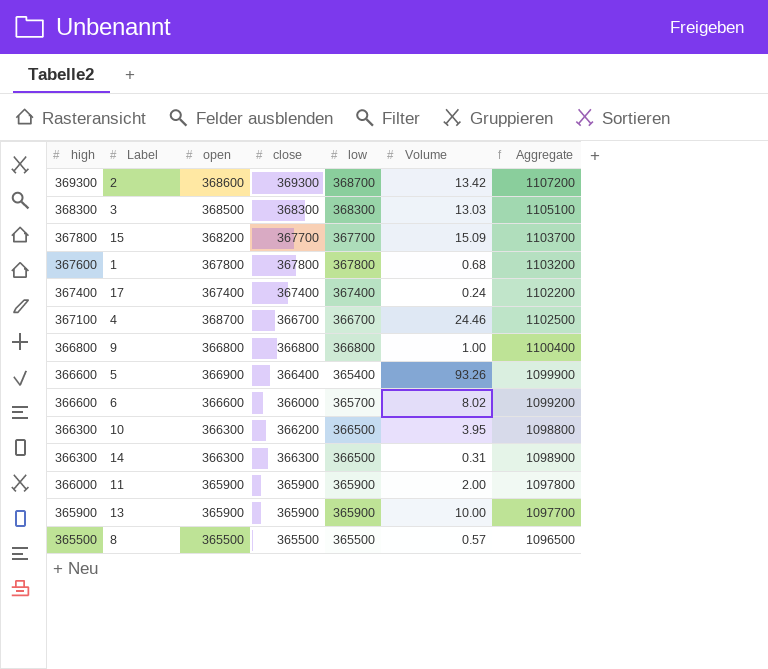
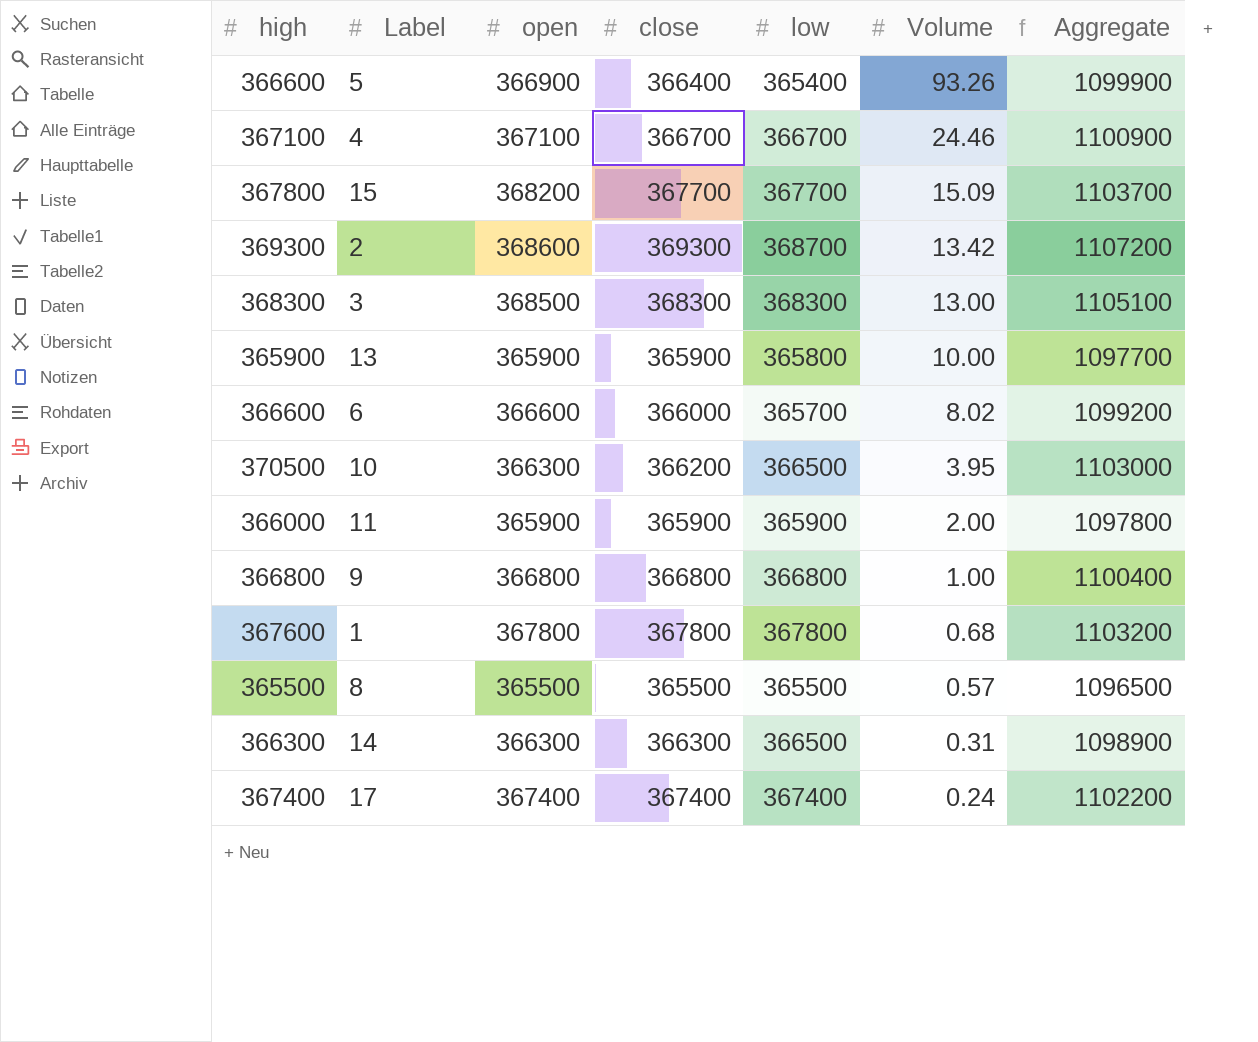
row order: high descending -> Volume descending
4 | open: 368700 -> 367100
4 | Aggregate: 1102500 -> 1100900
3 | Volume: 13.03 -> 13.00
13 | low: 365900 -> 365800
10 | high: 366300 -> 370500
10 | Aggregate: 1098800 -> 1103000

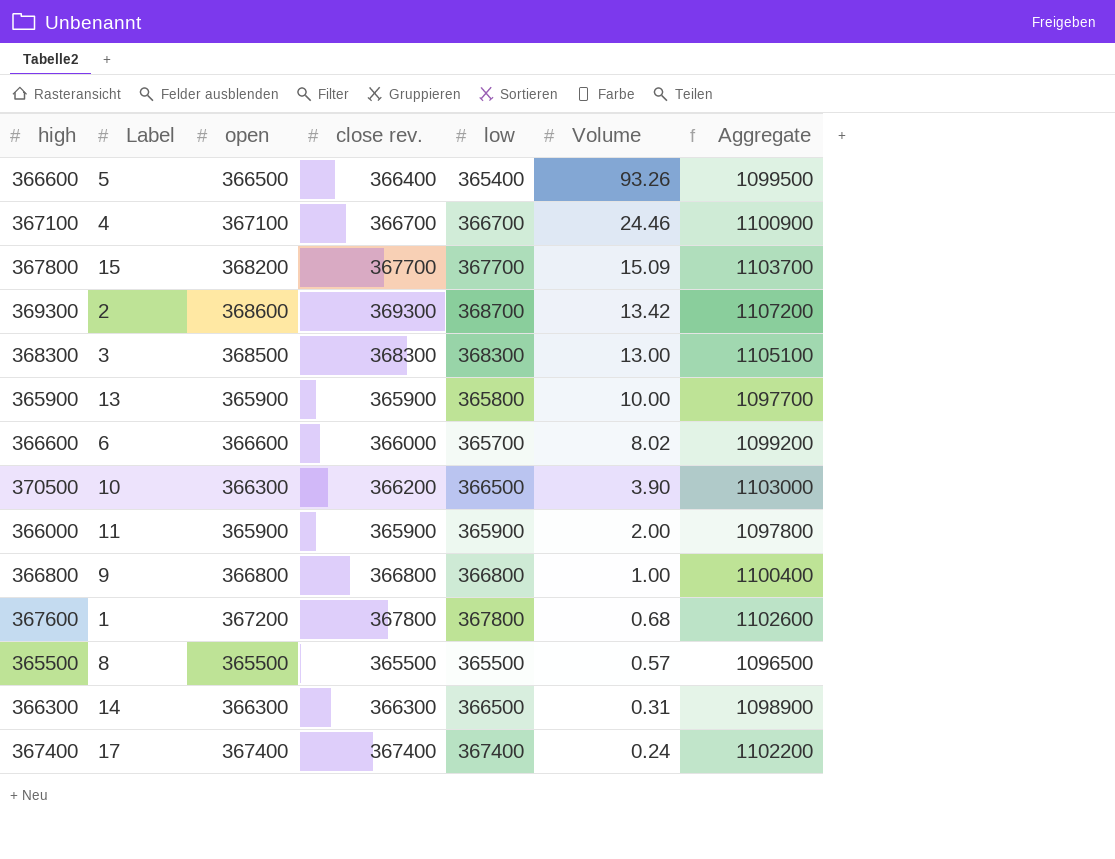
column name: close -> close rev.
5 | open: 366900 -> 366500
5 | Aggregate: 1099900 -> 1099500
10 | Volume: 3.95 -> 3.90
1 | open: 367800 -> 367200
1 | Aggregate: 1103200 -> 1102600

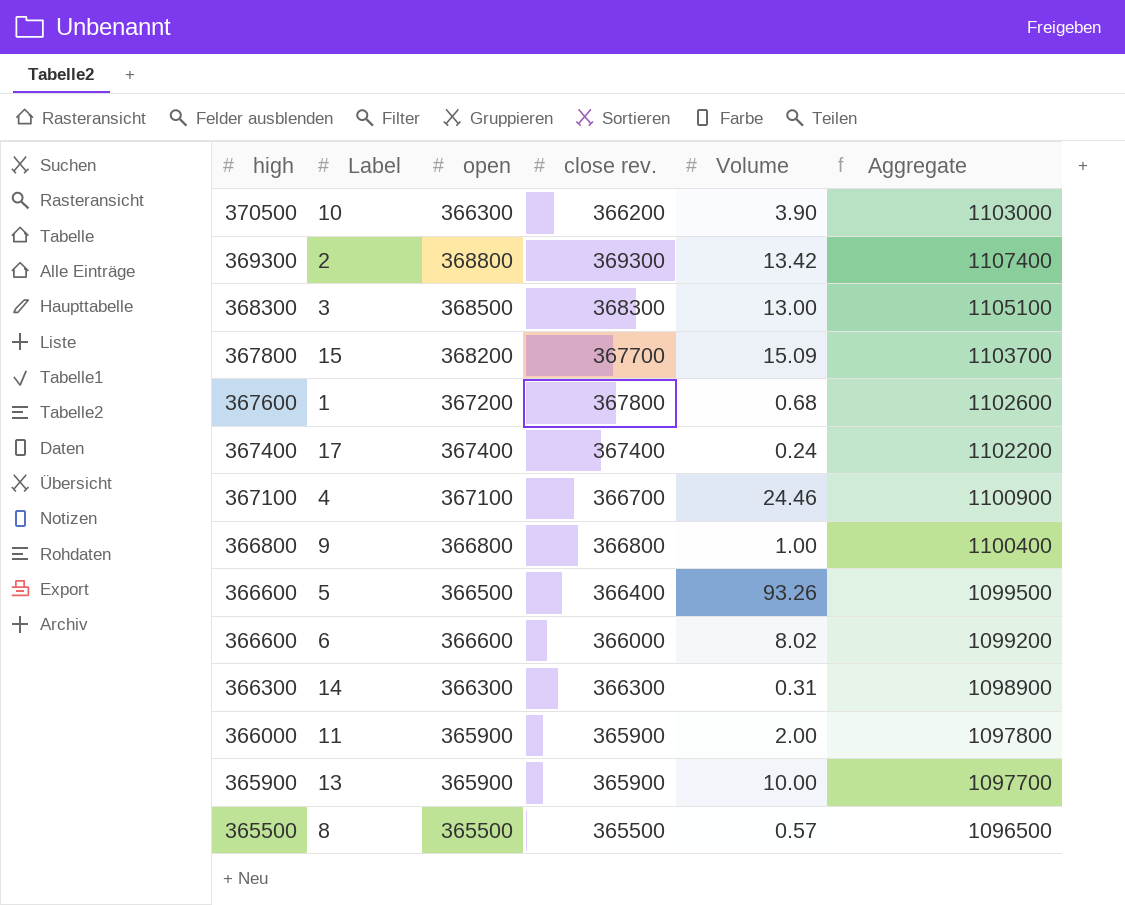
row order: Volume descending -> high descending
column low | position: 5 -> none
2 | open: 368600 -> 368800
2 | Aggregate: 1107200 -> 1107400

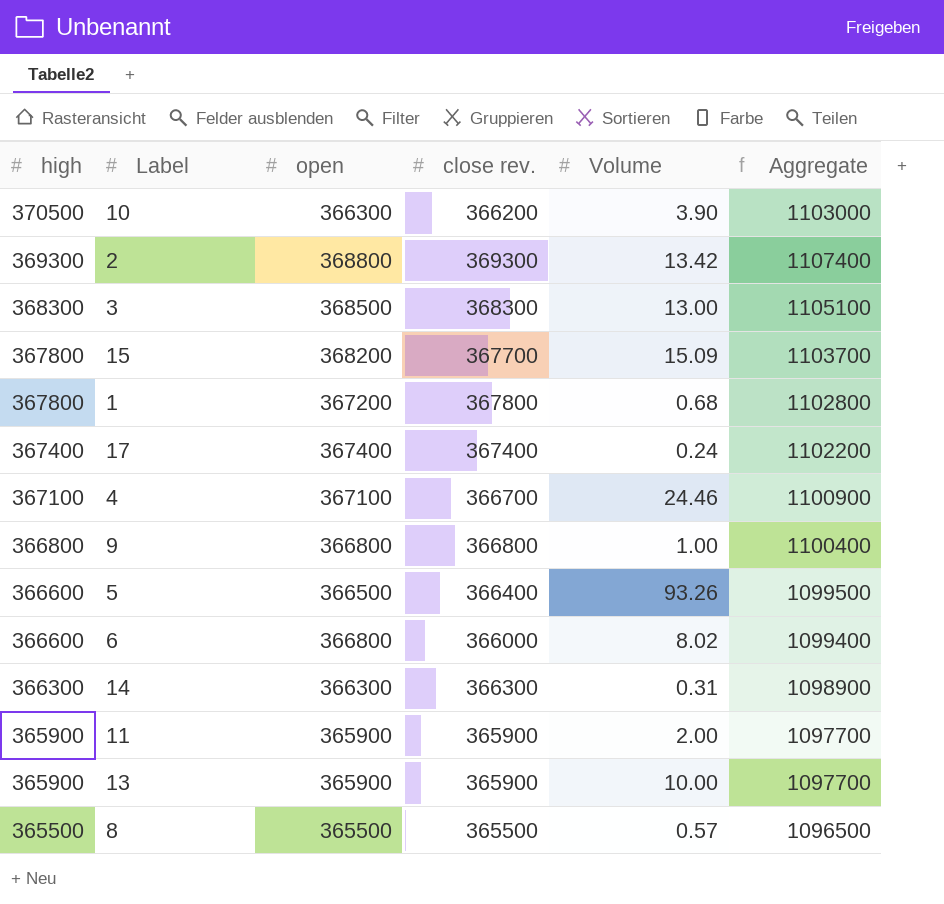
1 | high: 367600 -> 367800
1 | Aggregate: 1102600 -> 1102800
6 | open: 366600 -> 366800
6 | Aggregate: 1099200 -> 1099400
11 | high: 366000 -> 365900
11 | Aggregate: 1097800 -> 1097700

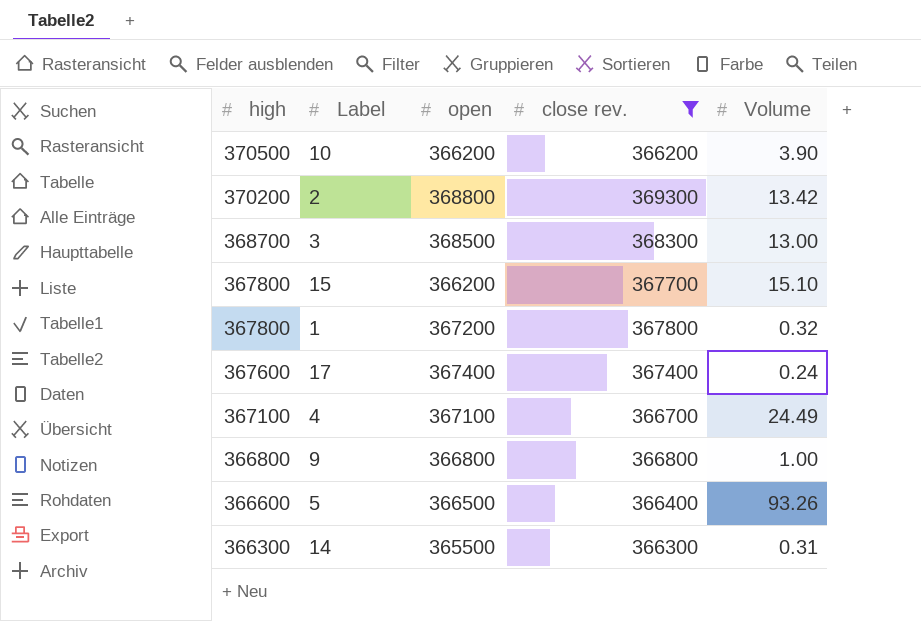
filter: none -> close rev. >= 366200
column Aggregate | formula: [high] + [open] + [close rev.] -> none
10 | open: 366300 -> 366200
2 | high: 369300 -> 370200
3 | high: 368300 -> 368700
15 | open: 368200 -> 366200
15 | Volume: 15.09 -> 15.10
1 | Volume: 0.68 -> 0.32
17 | high: 367400 -> 367600
4 | Volume: 24.46 -> 24.49
14 | open: 366300 -> 365500

